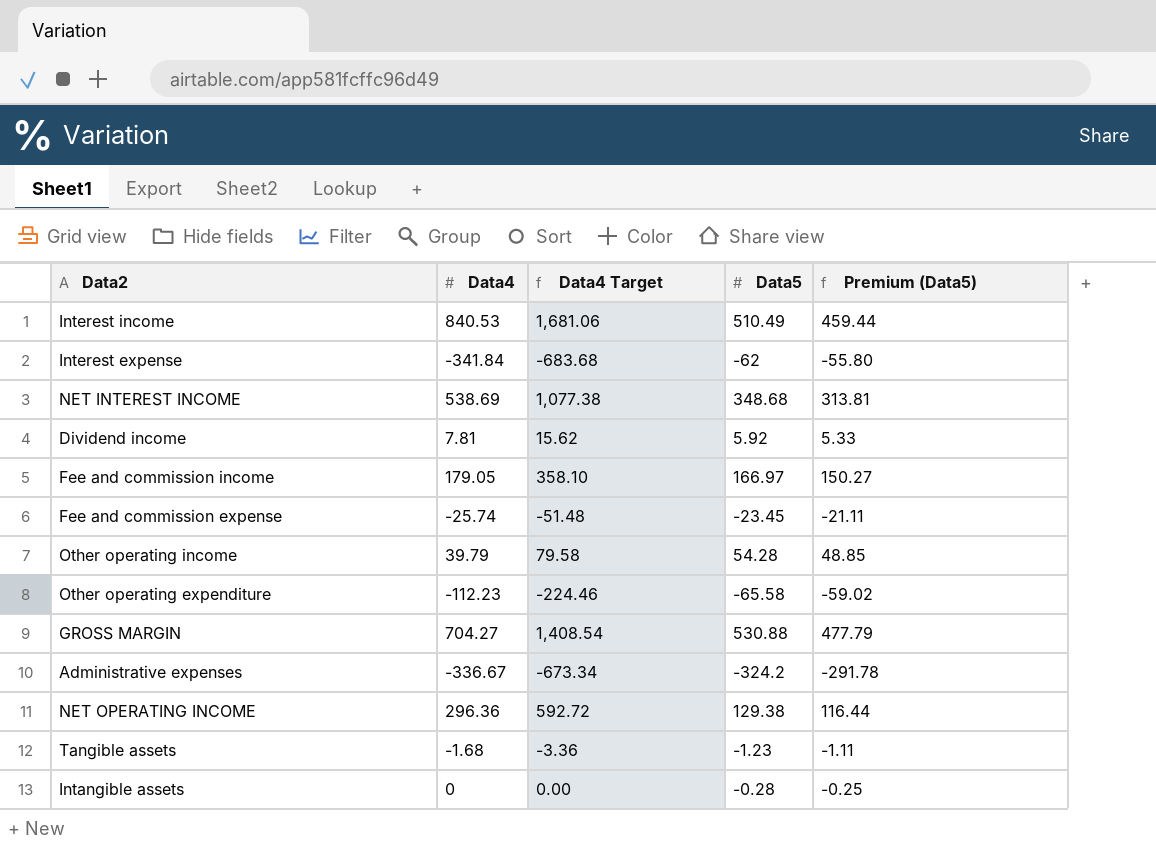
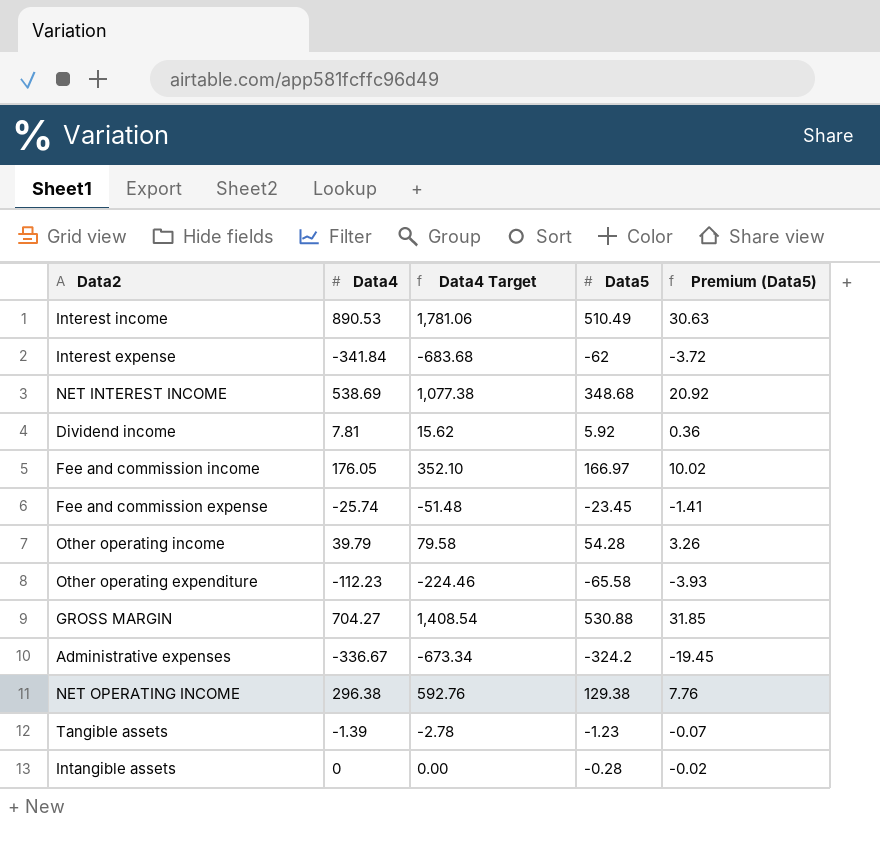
column Premium (Data5) | formula: [Data5] * 0.9 -> [Data5] * 0.06
Interest income | Data4: 840.53 -> 890.53
Interest income | Data4 Target: 1,681.06 -> 1,781.06
Fee and commission income | Data4: 179.05 -> 176.05
Fee and commission income | Data4 Target: 358.10 -> 352.10
NET OPERATING INCOME | Data4: 296.36 -> 296.38
NET OPERATING INCOME | Data4 Target: 592.72 -> 592.76
Tangible assets | Data4: -1.68 -> -1.39
Tangible assets | Data4 Target: -3.36 -> -2.78

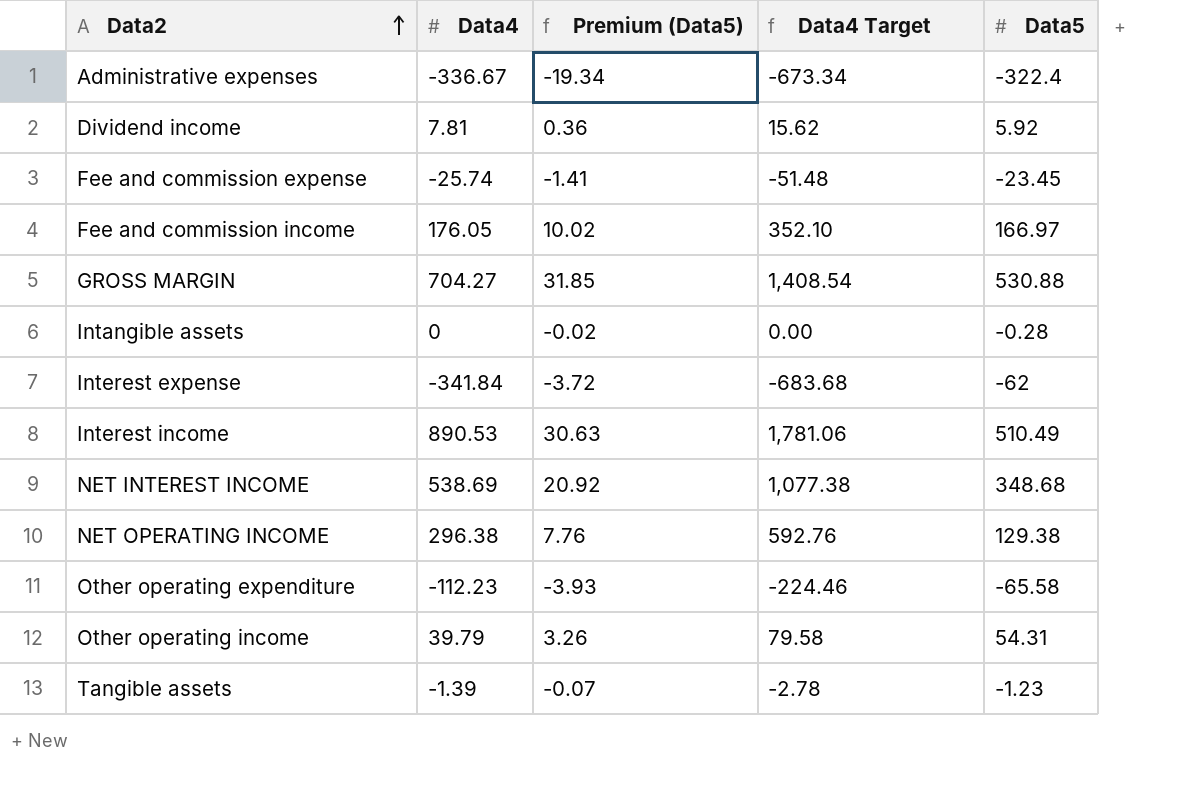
row order: none -> Data2 ascending
column Premium (Data5) | position: 5 -> 3
Administrative expenses | Premium (Data5): -19.45 -> -19.34
Administrative expenses | Data5: -324.2 -> -322.4
Other operating income | Data5: 54.28 -> 54.31

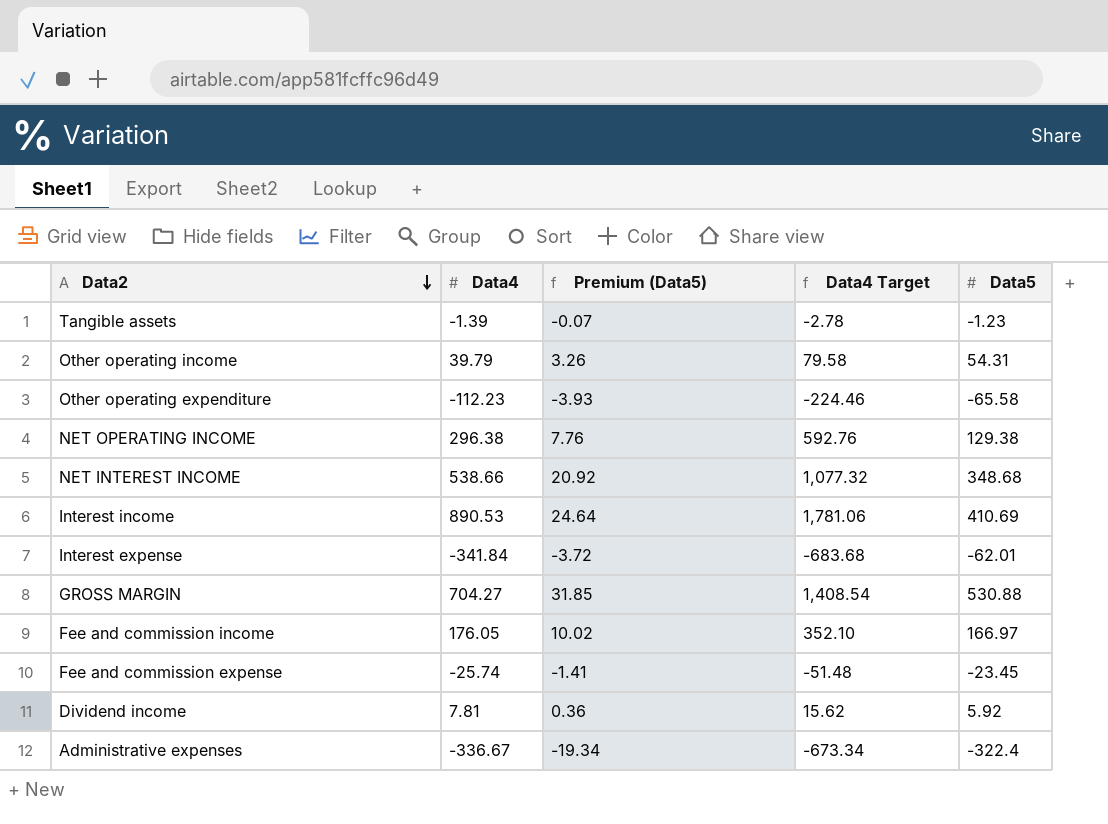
row order: Data2 ascending -> Data2 descending
row Intangible assets: 0 | -0.02 | 0.00 | -0.28 -> none
NET INTEREST INCOME | Data4: 538.69 -> 538.66
NET INTEREST INCOME | Data4 Target: 1,077.38 -> 1,077.32
Interest income | Premium (Data5): 30.63 -> 24.64
Interest income | Data5: 510.49 -> 410.69
Interest expense | Data5: -62 -> -62.01

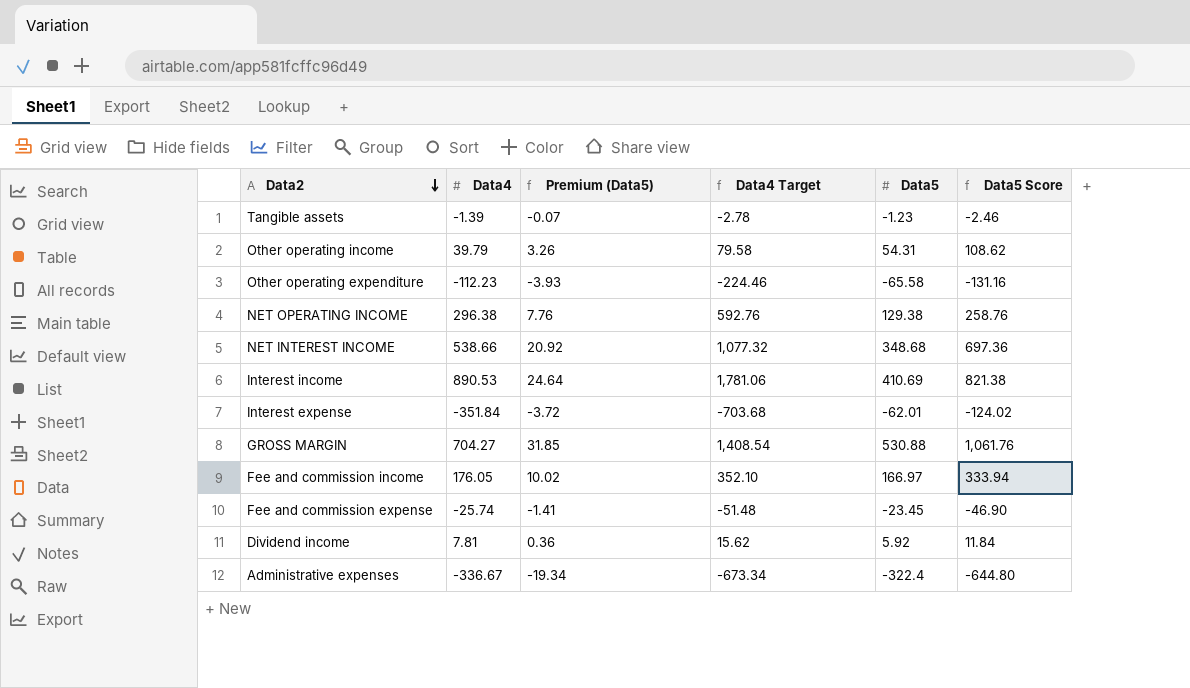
column Data5 Score | formula: none -> [Data5] * 2
Interest expense | Data4: -341.84 -> -351.84
Interest expense | Data4 Target: -683.68 -> -703.68

